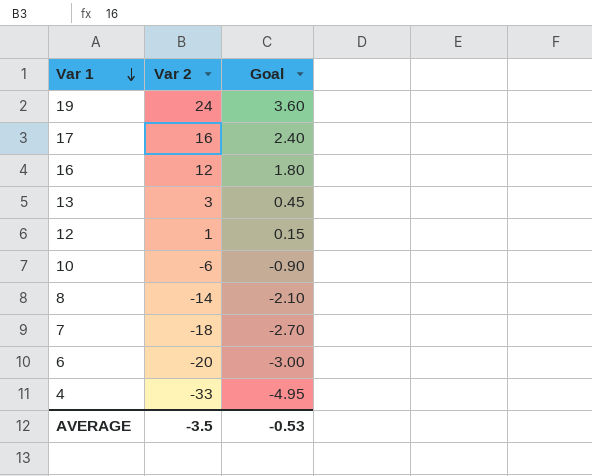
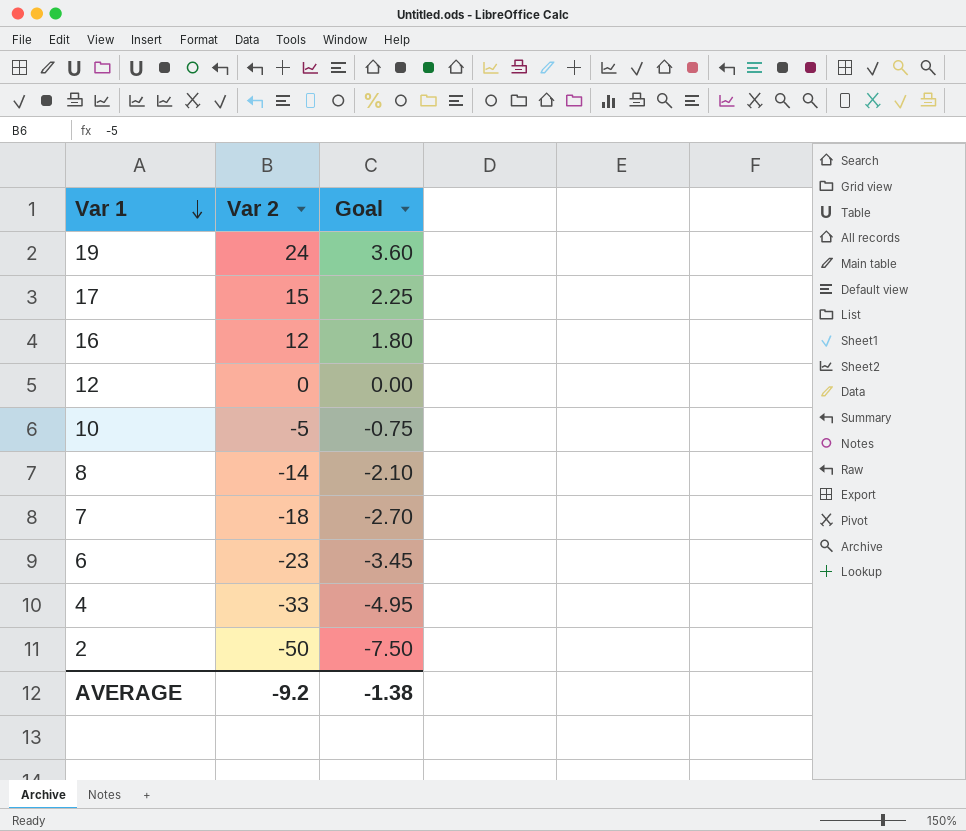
row 13: 3 | 0.45 -> none
17 | Var 2: 16 -> 15
17 | Goal: 2.40 -> 2.25
12 | Var 2: 1 -> 0
12 | Goal: 0.15 -> 0.00
10 | Var 2: -6 -> -5
10 | Goal: -0.90 -> -0.75
6 | Var 2: -20 -> -23
6 | Goal: -3.00 -> -3.45
row 2: none -> -50 | -7.50
AVERAGE | Var 2: -3.5 -> -9.2
AVERAGE | Goal: -0.53 -> -1.38

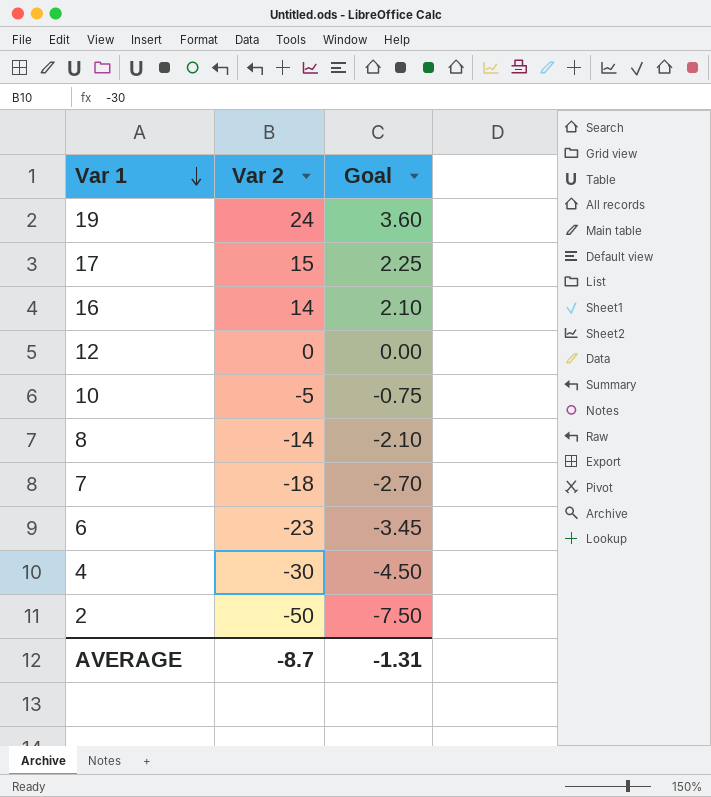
16 | Var 2: 12 -> 14
16 | Goal: 1.80 -> 2.10
4 | Var 2: -33 -> -30
4 | Goal: -4.95 -> -4.50
AVERAGE | Var 2: -9.2 -> -8.7
AVERAGE | Goal: -1.38 -> -1.31

